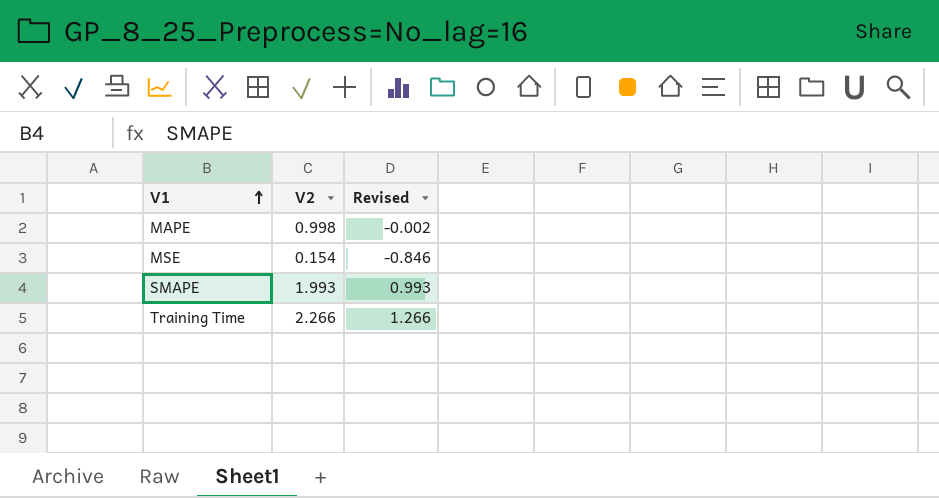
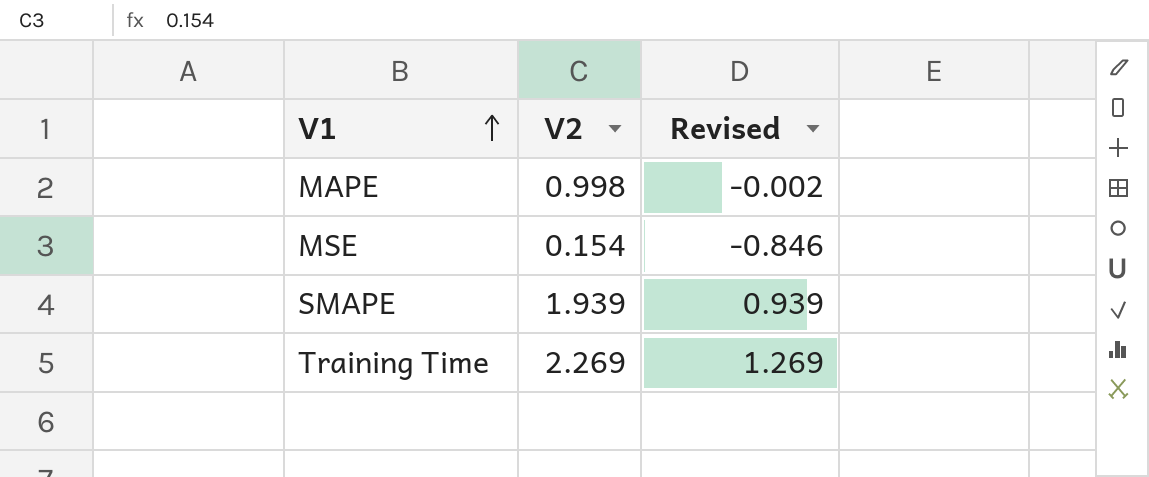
SMAPE | V2: 1.993 -> 1.939
SMAPE | Revised: 0.993 -> 0.939
Training Time | V2: 2.266 -> 2.269
Training Time | Revised: 1.266 -> 1.269

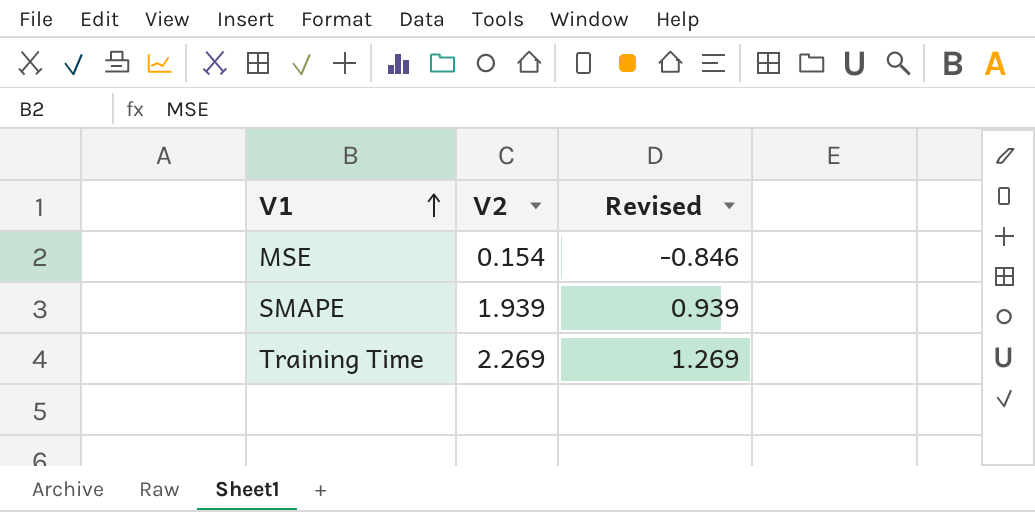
row MAPE: 0.998 | -0.002 -> none

